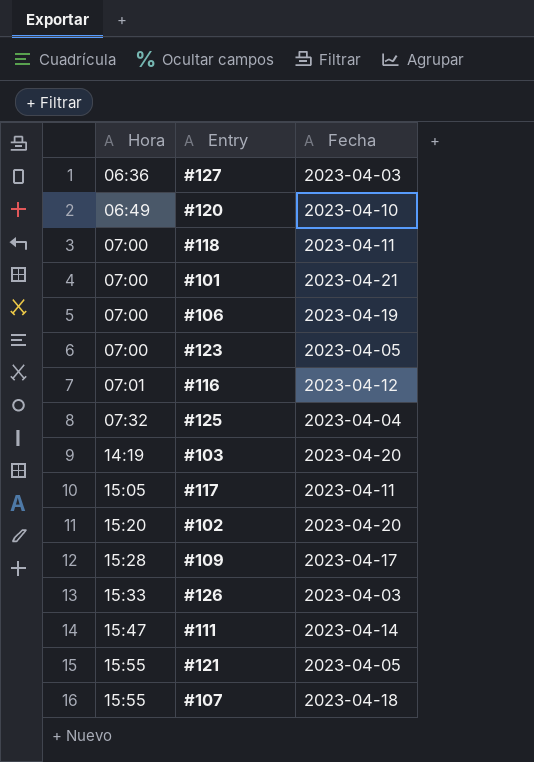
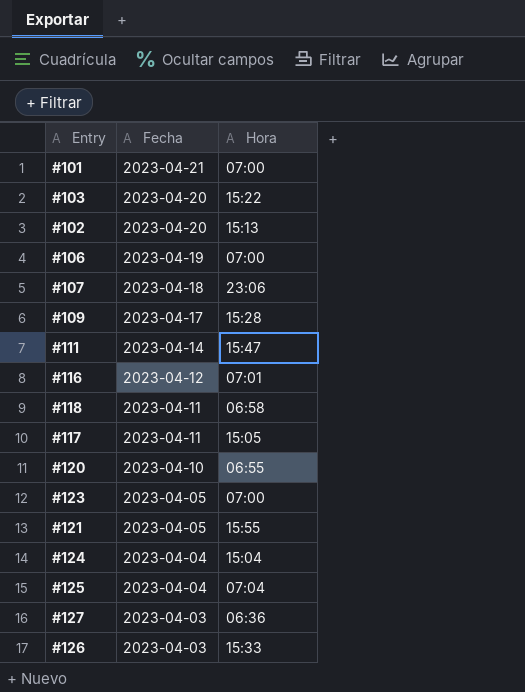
row order: Hora ascending -> Fecha descending
column Hora | position: 1 -> 3
#103 | Hora: 14:19 -> 15:22
#102 | Hora: 15:20 -> 15:13
#107 | Hora: 15:55 -> 23:06
#118 | Hora: 07:00 -> 06:58
#120 | Hora: 06:49 -> 06:55
row #124: none -> 2023-04-04 | 15:04
#125 | Hora: 07:32 -> 07:04

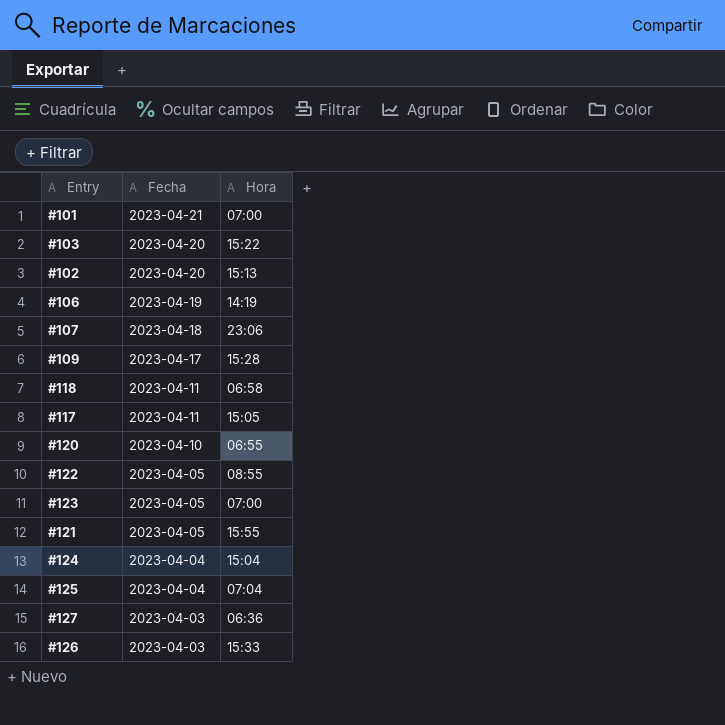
row #111: 2023-04-14 | 15:47 -> none
row #116: 2023-04-12 | 07:01 -> none
#106 | Hora: 07:00 -> 14:19
row #122: none -> 2023-04-05 | 08:55

